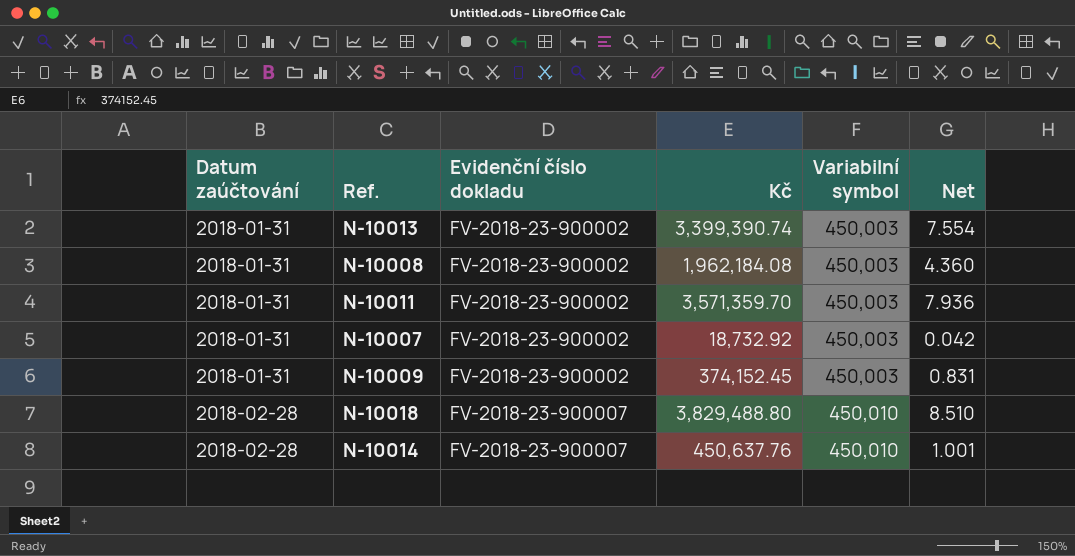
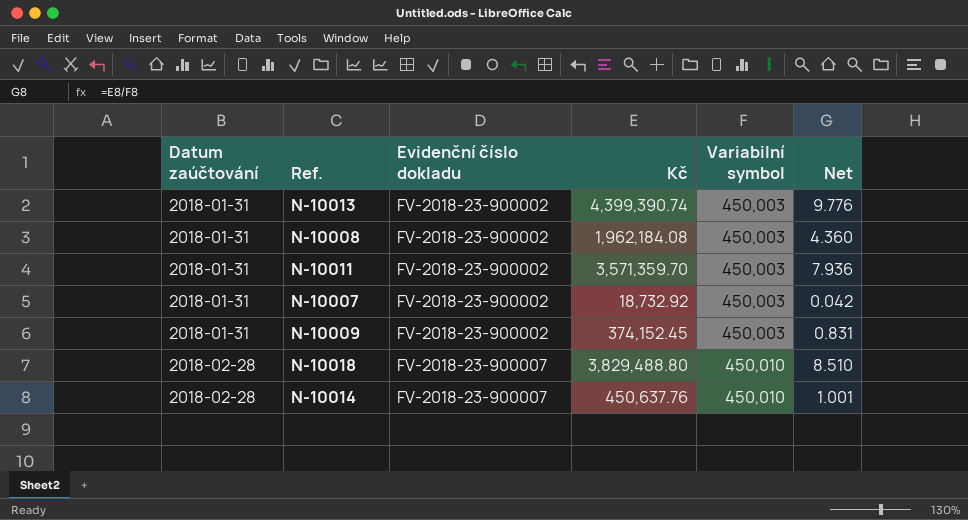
N-10013 | Kč: 3,399,390.74 -> 4,399,390.74
N-10013 | Net: 7.554 -> 9.776

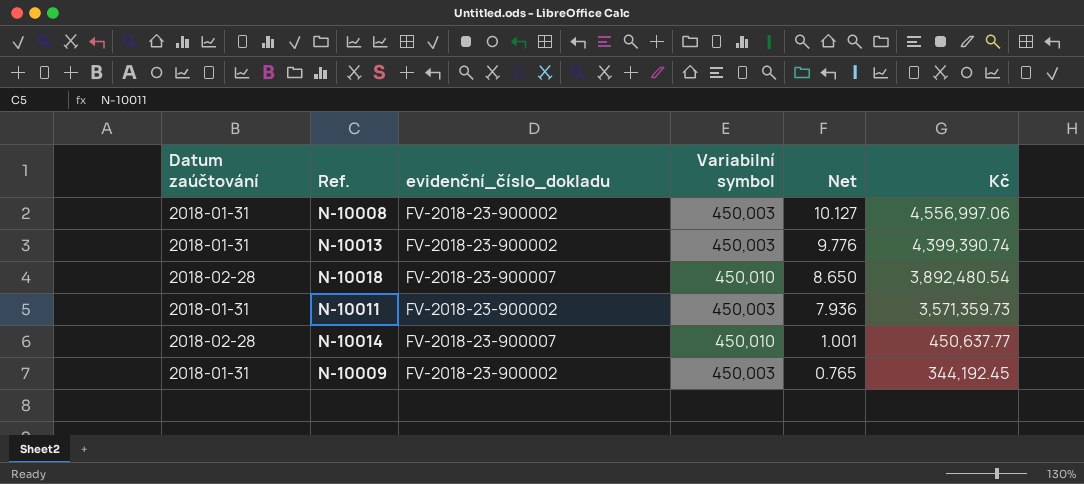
row order: Datum zaúčtování ascending -> Net descending
column name: Evidenční číslo dokladu -> evidenční_číslo_dokladu
column Kč | position: 4 -> 6
row N-10007: 2018-01-31 | FV-2018-23-900002 | 18,732.92 | 450,003 | 0.042 -> none
N-10008 | Net: 4.360 -> 10.127
N-10008 | Kč: 1,962,184.08 -> 4,556,997.06
N-10018 | Net: 8.510 -> 8.650
N-10018 | Kč: 3,829,488.80 -> 3,892,480.54
N-10011 | Kč: 3,571,359.70 -> 3,571,359.73
N-10014 | Kč: 450,637.76 -> 450,637.77
N-10009 | Net: 0.831 -> 0.765
N-10009 | Kč: 374,152.45 -> 344,192.45

